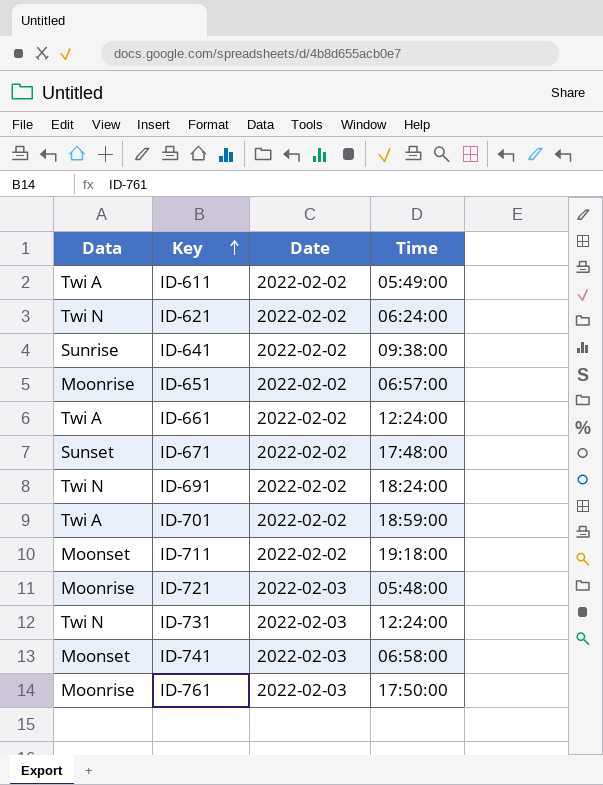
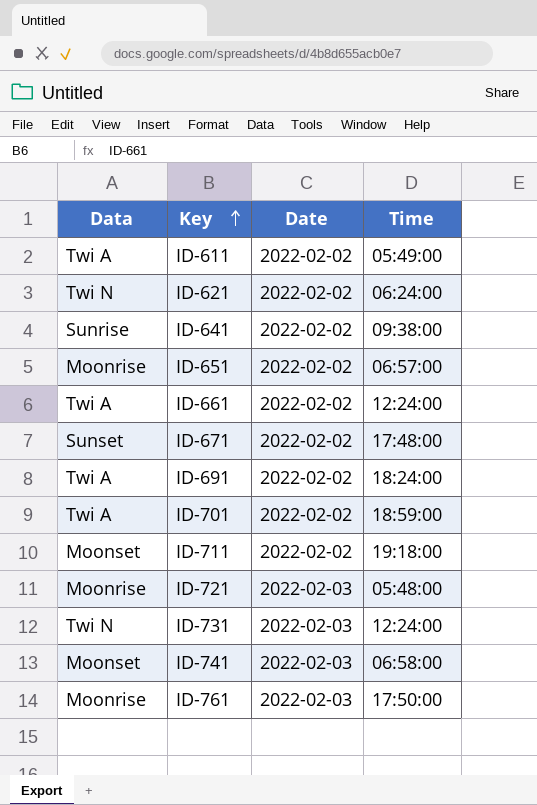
ID-691 | Data: Twi N -> Twi A

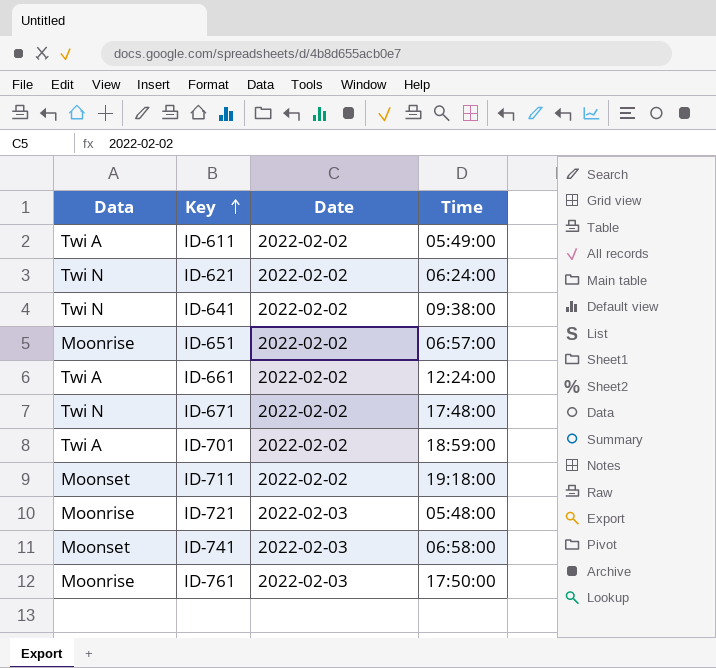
row ID-691: Twi A | 2022-02-02 | 18:24:00 -> none
row ID-731: Twi N | 2022-02-03 | 12:24:00 -> none
ID-641 | Data: Sunrise -> Twi N
ID-671 | Data: Sunset -> Twi N

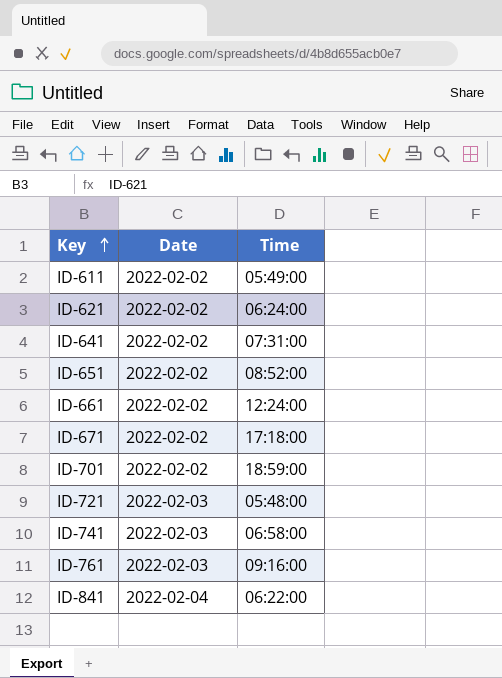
column Data | position: 1 -> none
row ID-711: Moonset | 2022-02-02 | 19:18:00 -> none
ID-641 | Time: 09:38:00 -> 07:31:00
ID-651 | Time: 06:57:00 -> 08:52:00
ID-671 | Time: 17:48:00 -> 17:18:00
ID-761 | Time: 17:50:00 -> 09:16:00
row ID-841: none -> 2022-02-04 | 06:22:00

